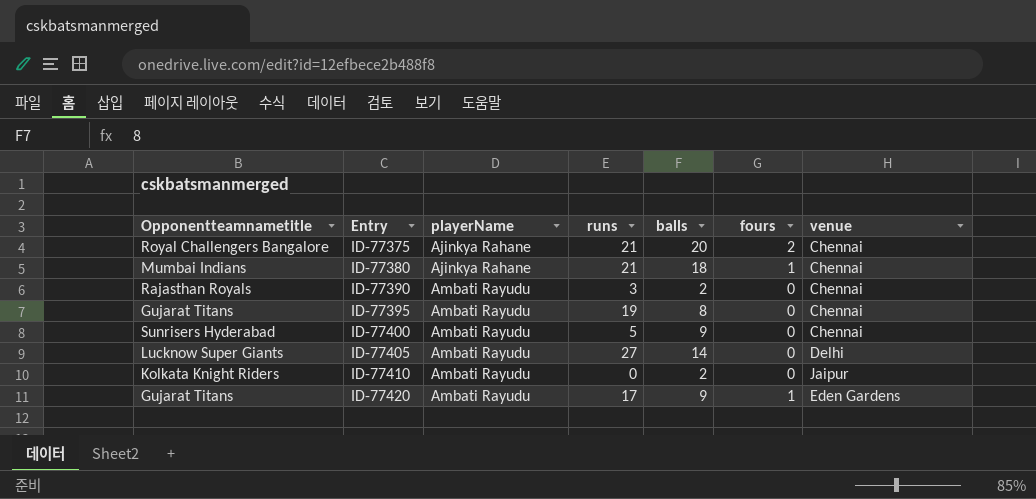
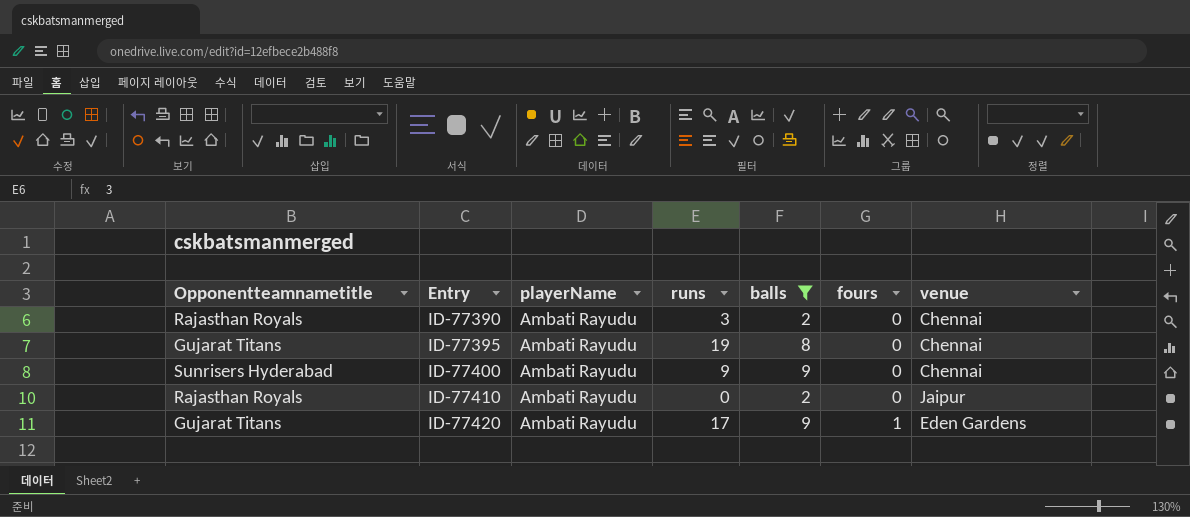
filter: none -> balls <= 9
ID-77400 | runs: 5 -> 9
ID-77410 | Opponentteamnametitle: Kolkata Knight Riders -> Rajasthan Royals

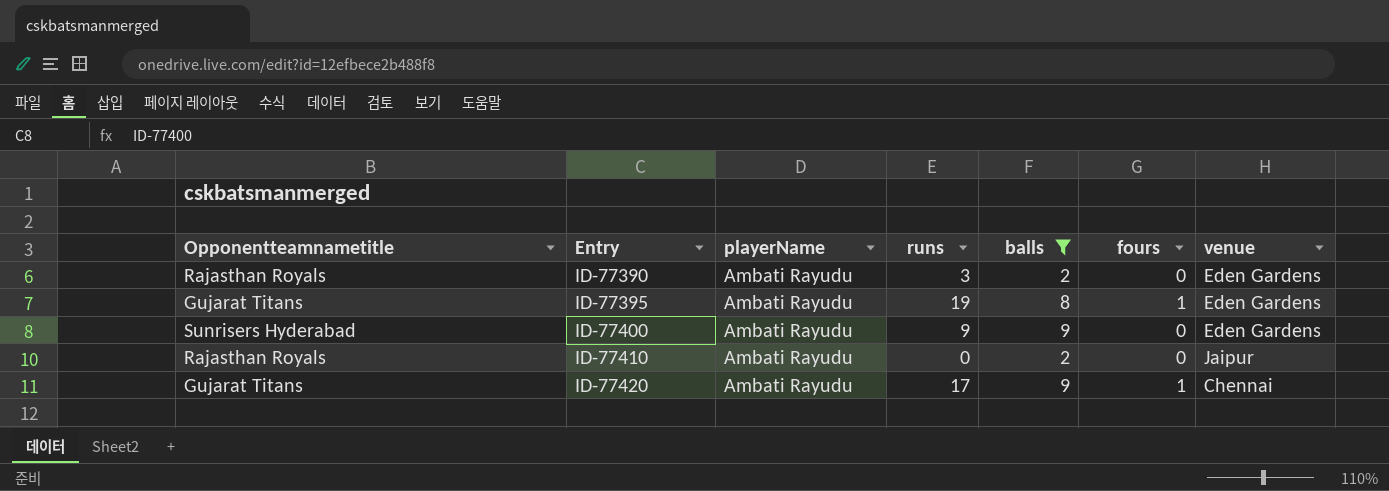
ID-77390 | venue: Chennai -> Eden Gardens
ID-77395 | fours: 0 -> 1
ID-77395 | venue: Chennai -> Eden Gardens
ID-77400 | venue: Chennai -> Eden Gardens
ID-77420 | venue: Eden Gardens -> Chennai

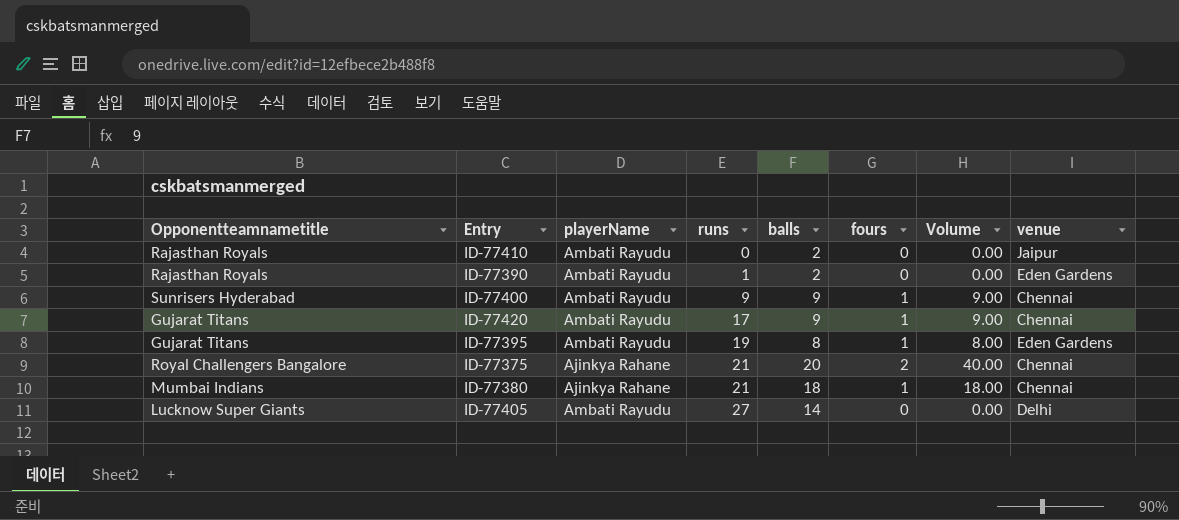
filter: balls <= 9 -> none
row order: Entry ascending -> runs ascending
column Volume | formula: none -> [balls] * [fours]
ID-77390 | runs: 3 -> 1
ID-77400 | fours: 0 -> 1
ID-77400 | venue: Eden Gardens -> Chennai

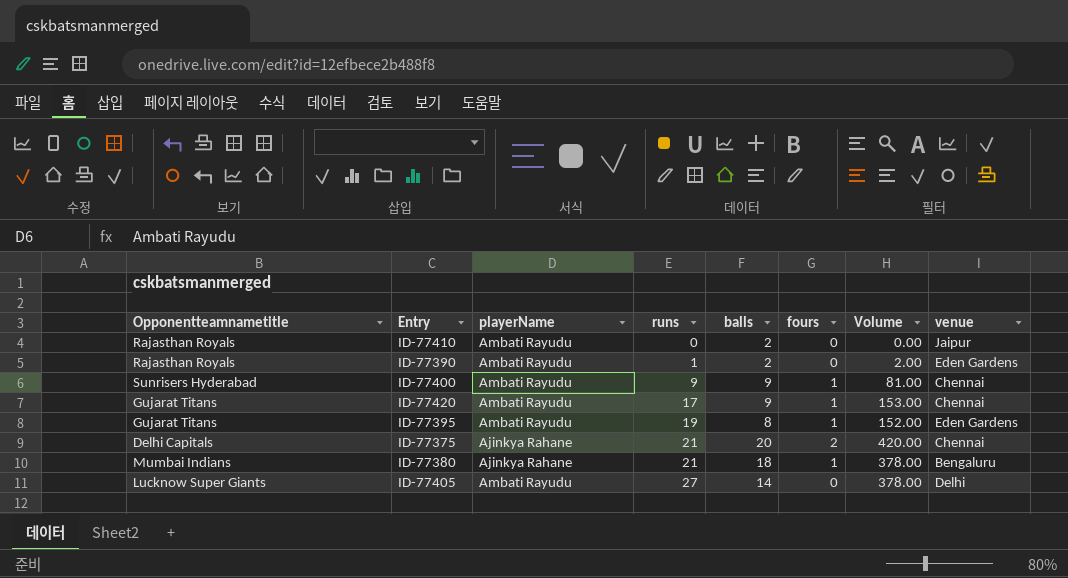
column Volume | formula: [balls] * [fours] -> [runs] * [balls]
ID-77375 | Opponentteamnametitle: Royal Challengers Bangalore -> Delhi Capitals
ID-77380 | venue: Chennai -> Bengaluru

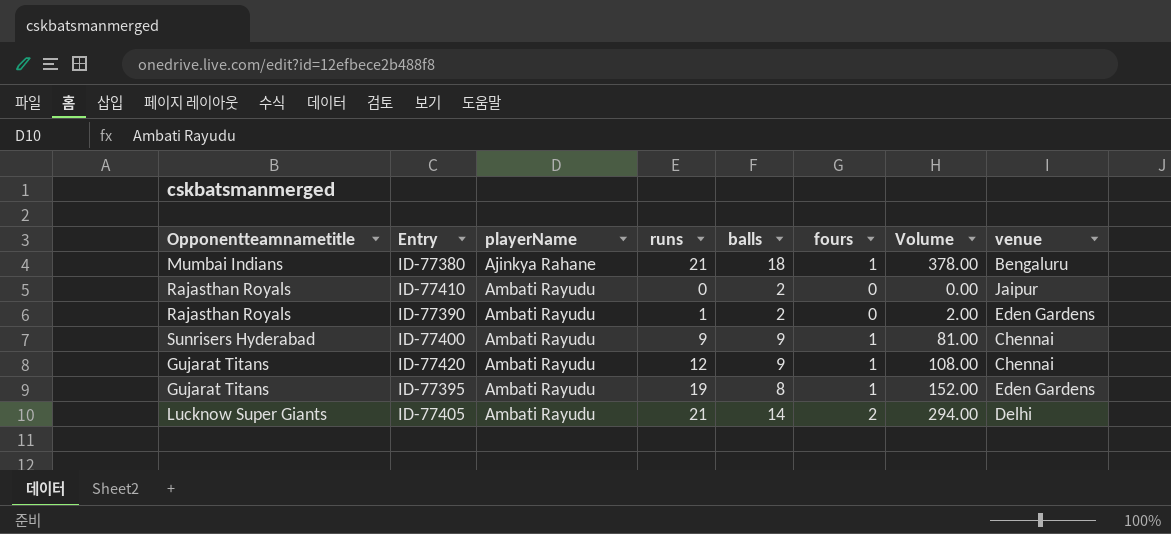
row order: runs ascending -> playerName ascending
row ID-77375: Delhi Capitals | Ajinkya Rahane | 21 | 20 | 2 | 420.00 | Chennai -> none
ID-77420 | runs: 17 -> 12
ID-77420 | Volume: 153.00 -> 108.00
ID-77405 | runs: 27 -> 21
ID-77405 | fours: 0 -> 2
ID-77405 | Volume: 378.00 -> 294.00

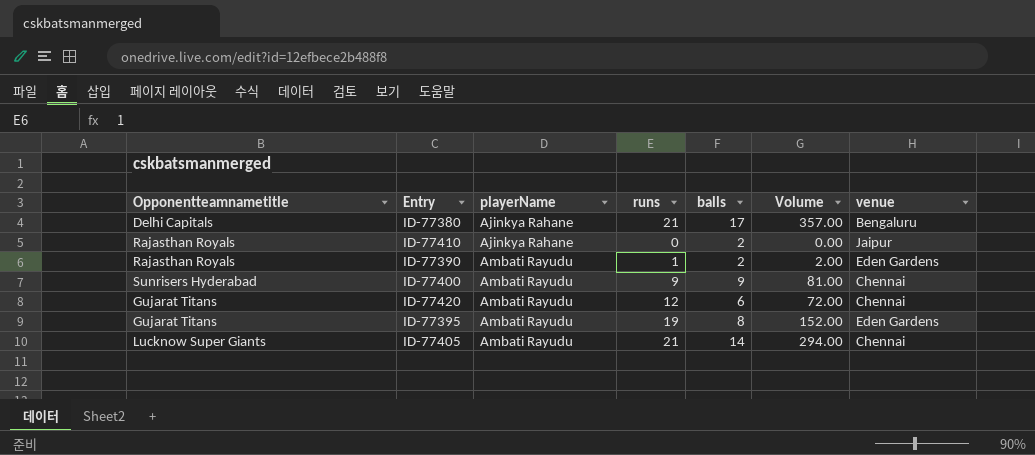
column fours | position: 6 -> none
ID-77380 | Opponentteamnametitle: Mumbai Indians -> Delhi Capitals
ID-77380 | balls: 18 -> 17
ID-77380 | Volume: 378.00 -> 357.00
ID-77410 | playerName: Ambati Rayudu -> Ajinkya Rahane
ID-77420 | balls: 9 -> 6
ID-77420 | Volume: 108.00 -> 72.00
ID-77405 | venue: Delhi -> Chennai

